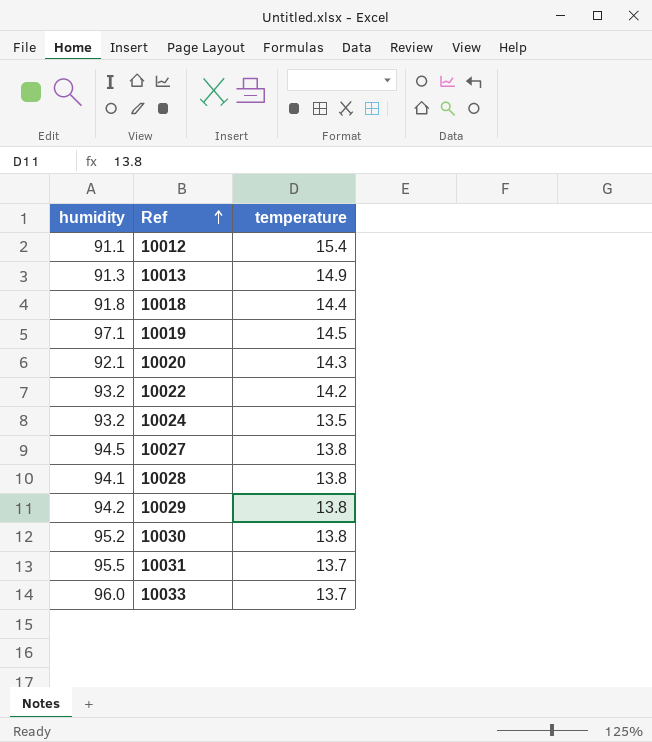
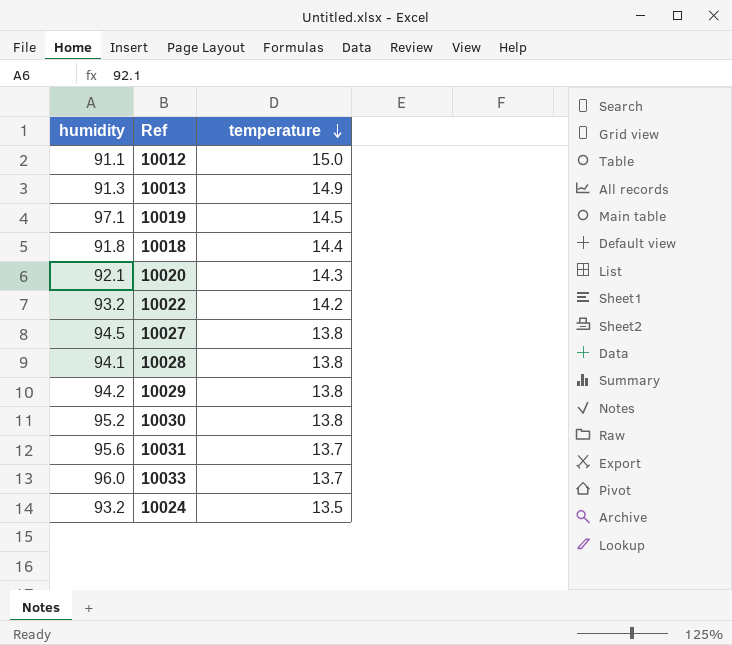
row order: Ref ascending -> temperature descending
10012 | temperature: 15.4 -> 15.0
10031 | humidity: 95.5 -> 95.6

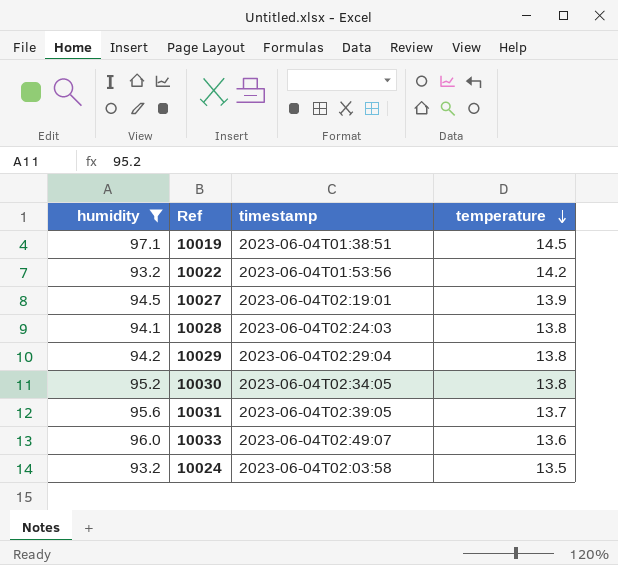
filter: none -> humidity >= 93.2
column timestamp | position: none -> 3
10027 | temperature: 13.8 -> 13.9
10033 | temperature: 13.7 -> 13.6

